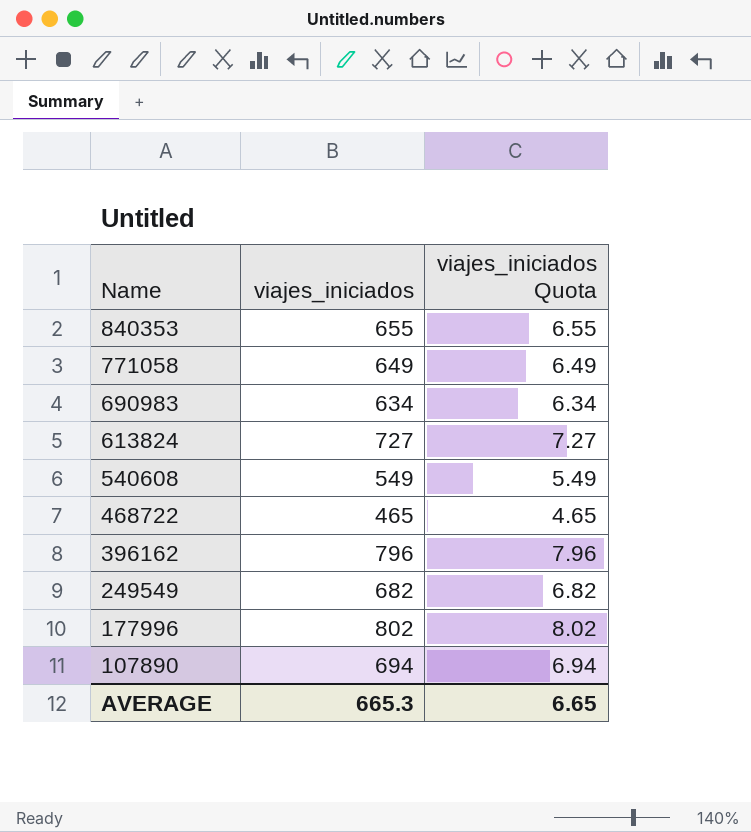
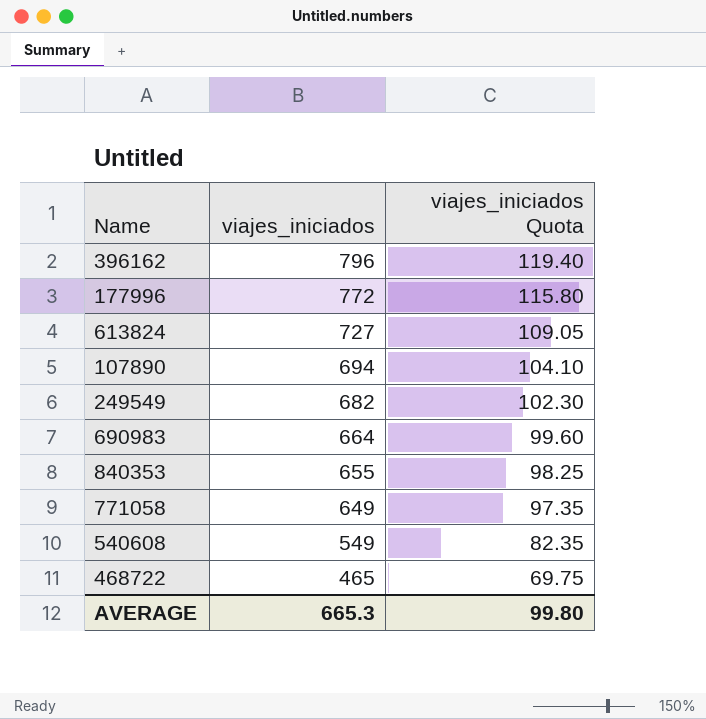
row order: Name descending -> viajes_iniciados descending
column viajes_iniciados Quota | formula: [viajes_iniciados] * 0.01 -> [viajes_iniciados] * 0.15
177996 | viajes_iniciados: 802 -> 772
690983 | viajes_iniciados: 634 -> 664
AVERAGE | viajes_iniciados Quota: 6.65 -> 99.80

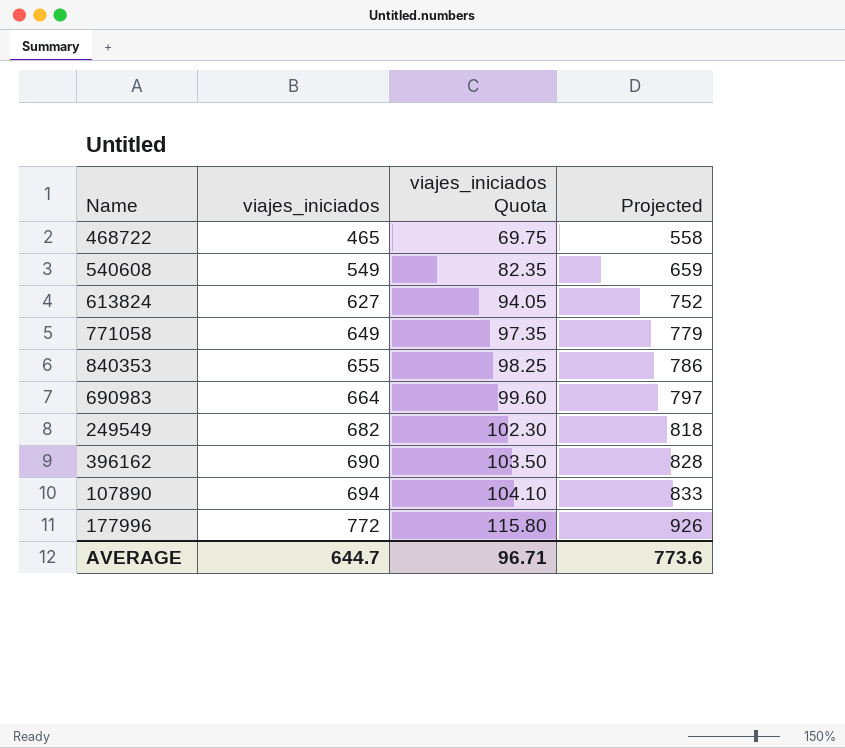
row order: viajes_iniciados descending -> viajes_iniciados ascending
column Projected | formula: none -> [viajes_iniciados] * 1.2
613824 | viajes_iniciados: 727 -> 627
613824 | viajes_iniciados Quota: 109.05 -> 94.05
396162 | viajes_iniciados: 796 -> 690
396162 | viajes_iniciados Quota: 119.40 -> 103.50
AVERAGE | viajes_iniciados: 665.3 -> 644.7
AVERAGE | viajes_iniciados Quota: 99.80 -> 96.71

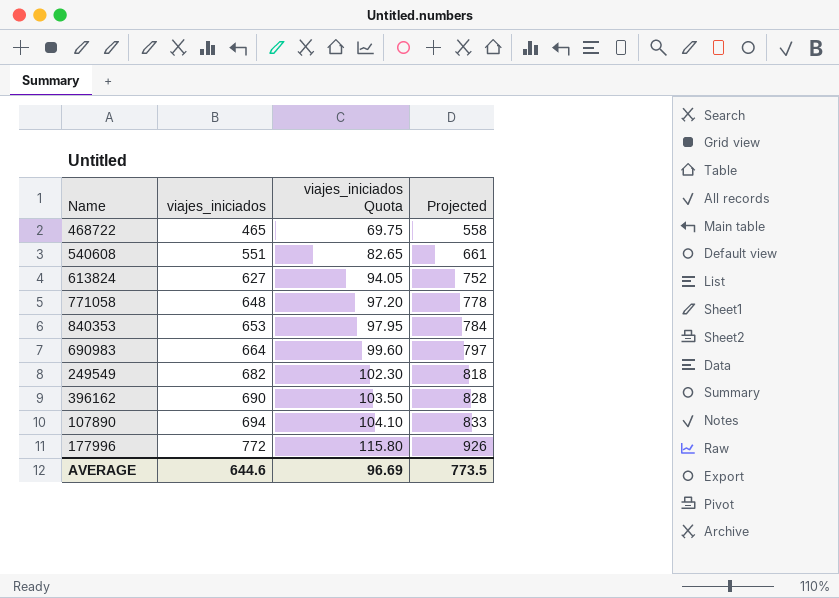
540608 | viajes_iniciados: 549 -> 551
540608 | viajes_iniciados Quota: 82.35 -> 82.65
540608 | Projected: 659 -> 661
771058 | viajes_iniciados: 649 -> 648
771058 | viajes_iniciados Quota: 97.35 -> 97.20
771058 | Projected: 779 -> 778
840353 | viajes_iniciados: 655 -> 653
840353 | viajes_iniciados Quota: 98.25 -> 97.95
840353 | Projected: 786 -> 784
AVERAGE | viajes_iniciados: 644.7 -> 644.6
AVERAGE | viajes_iniciados Quota: 96.71 -> 96.69
AVERAGE | Projected: 773.6 -> 773.5

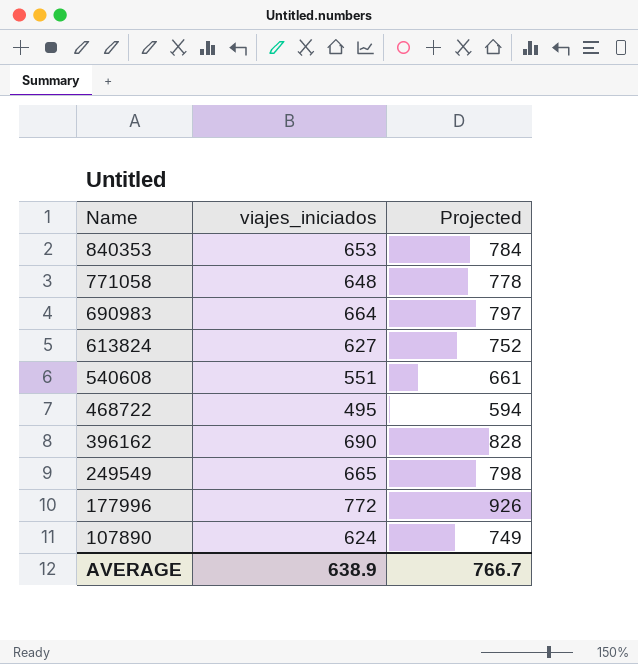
row order: viajes_iniciados ascending -> Name descending
column viajes_iniciados Quota | formula: [viajes_iniciados] * 0.15 -> none
468722 | viajes_iniciados: 465 -> 495
468722 | Projected: 558 -> 594
249549 | viajes_iniciados: 682 -> 665
249549 | Projected: 818 -> 798
107890 | viajes_iniciados: 694 -> 624
107890 | Projected: 833 -> 749
AVERAGE | viajes_iniciados: 644.6 -> 638.9
AVERAGE | Projected: 773.5 -> 766.7

